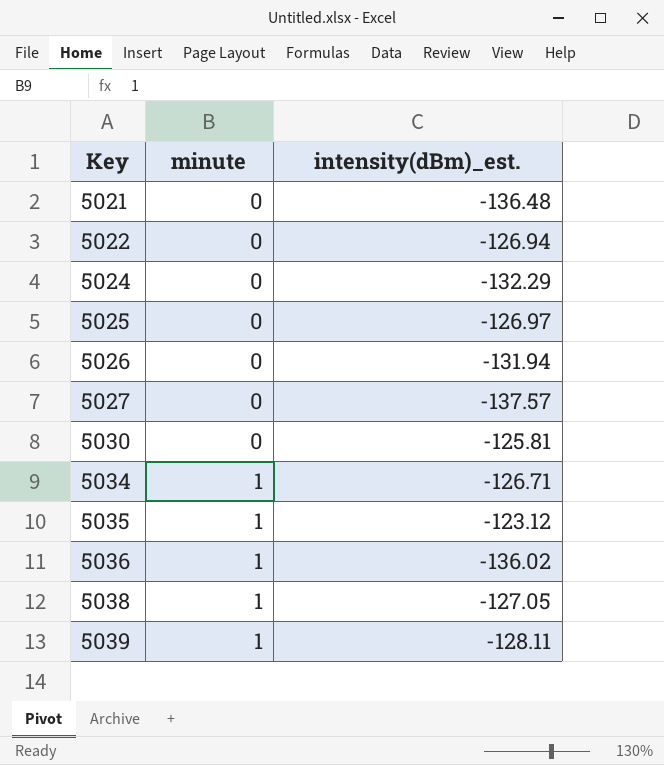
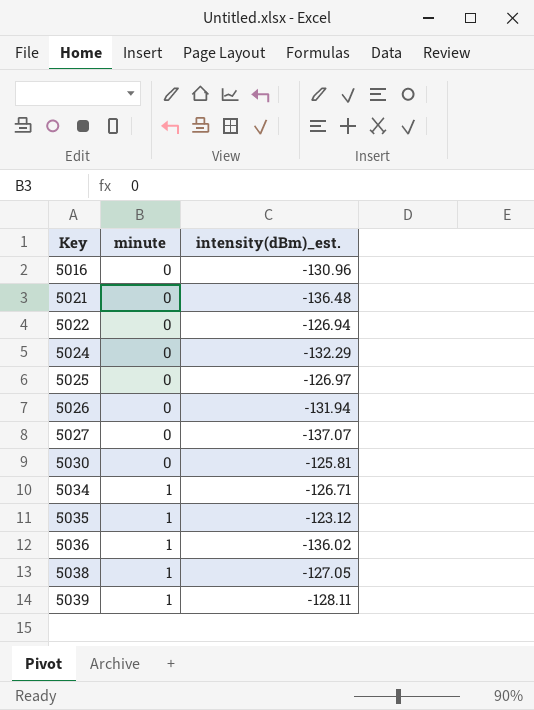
row 5016: none -> 0 | -130.96
5027 | intensity(dBm)_est.: -137.57 -> -137.07

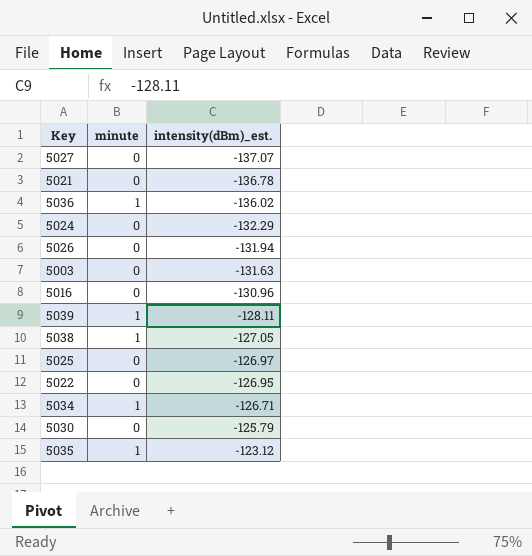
row order: Key ascending -> intensity(dBm)_est. ascending
5021 | intensity(dBm)_est.: -136.48 -> -136.78
row 5003: none -> 0 | -131.63
5022 | intensity(dBm)_est.: -126.94 -> -126.95
5030 | intensity(dBm)_est.: -125.81 -> -125.79

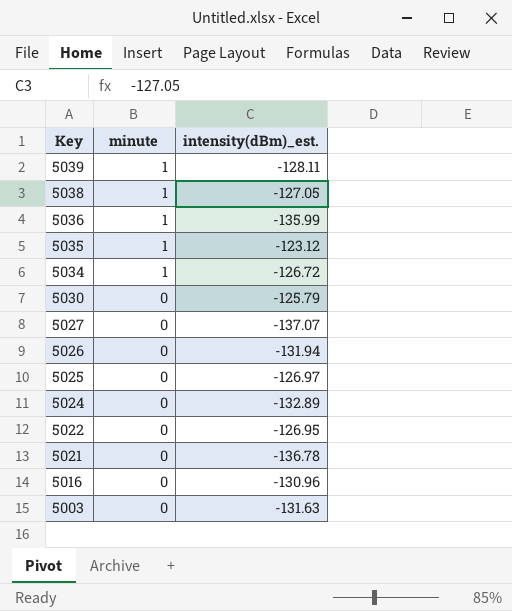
row order: intensity(dBm)_est. ascending -> Key descending
5036 | intensity(dBm)_est.: -136.02 -> -135.99
5034 | intensity(dBm)_est.: -126.71 -> -126.72
5024 | intensity(dBm)_est.: -132.29 -> -132.89

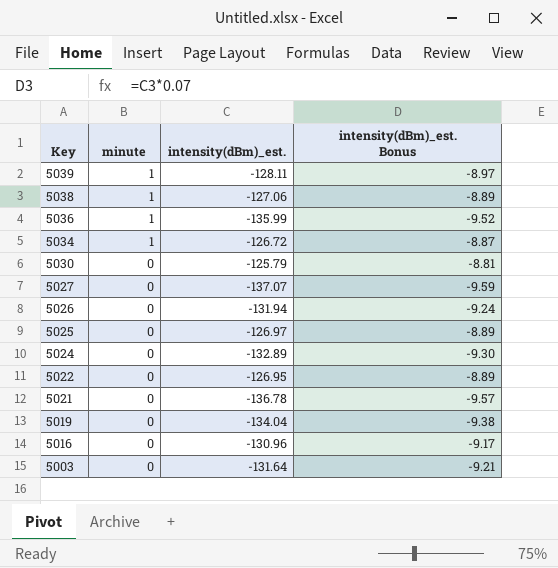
column intensity(dBm)_est. Bonus | formula: none -> [intensity(dBm)_est.] * 0.07
row 5035: 1 | -123.12 -> none
5038 | intensity(dBm)_est.: -127.05 -> -127.06
row 5019: none -> 0 | -134.04 | -9.38
5003 | intensity(dBm)_est.: -131.63 -> -131.64

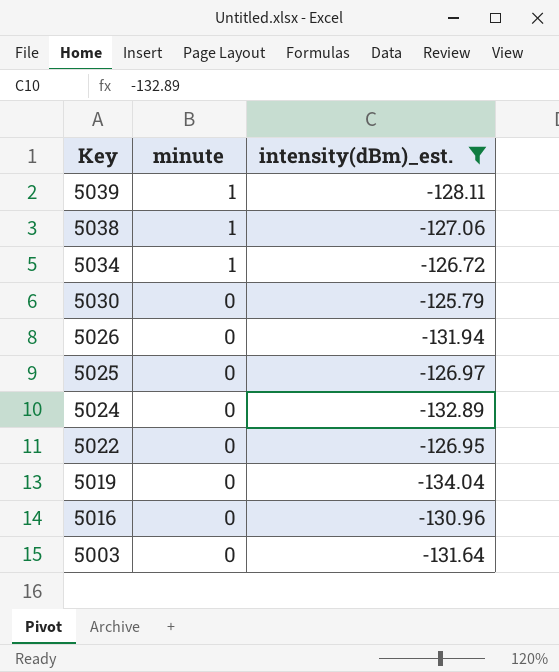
filter: none -> intensity(dBm)_est. >= -134.04
column intensity(dBm)_est. Bonus | formula: [intensity(dBm)_est.] * 0.07 -> none

